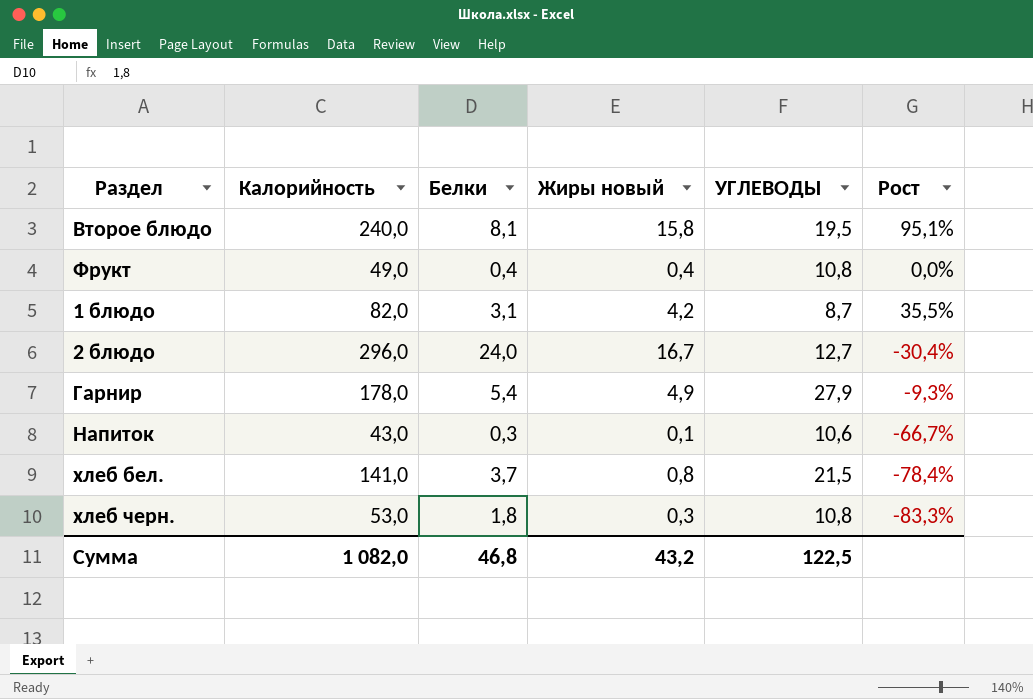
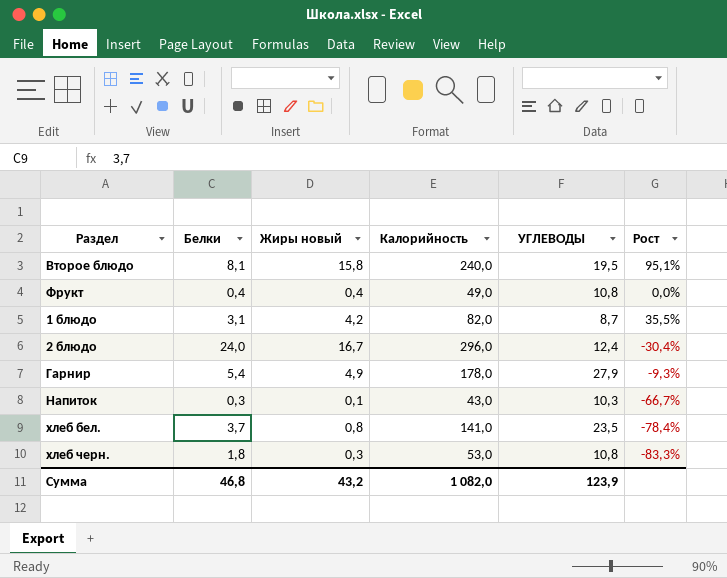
column Калорийность | position: 2 -> 4
2 блюдо | УГЛЕВОДЫ: 12,7 -> 12,4
Напиток | УГЛЕВОДЫ: 10,6 -> 10,3
хлеб бел. | УГЛЕВОДЫ: 21,5 -> 23,5
Сумма | УГЛЕВОДЫ: 122,5 -> 123,9

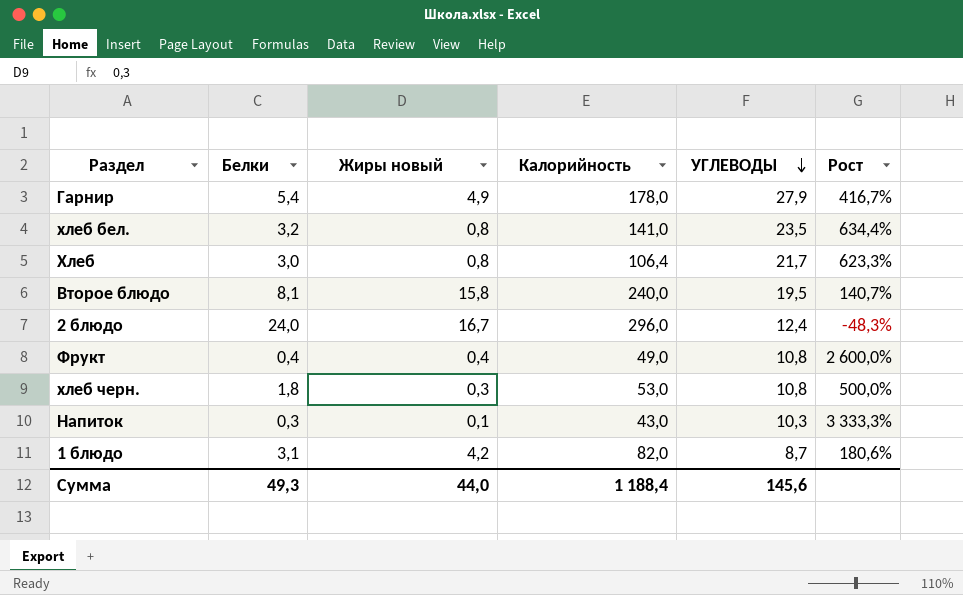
row order: none -> УГЛЕВОДЫ descending
column Рост | formula: ([Жиры новый] - [Белки]) / [Белки] -> ([УГЛЕВОДЫ] - [Белки]) / [Белки]
хлеб бел. | Белки: 3,7 -> 3,2
row Хлеб: none -> 3,0 | 0,8 | 106,4 | 21,7 | 623,3%
Сумма | Белки: 46,8 -> 49,3
Сумма | Жиры новый: 43,2 -> 44,0
Сумма | Калорийность: 1 082,0 -> 1 188,4
Сумма | УГЛЕВОДЫ: 123,9 -> 145,6

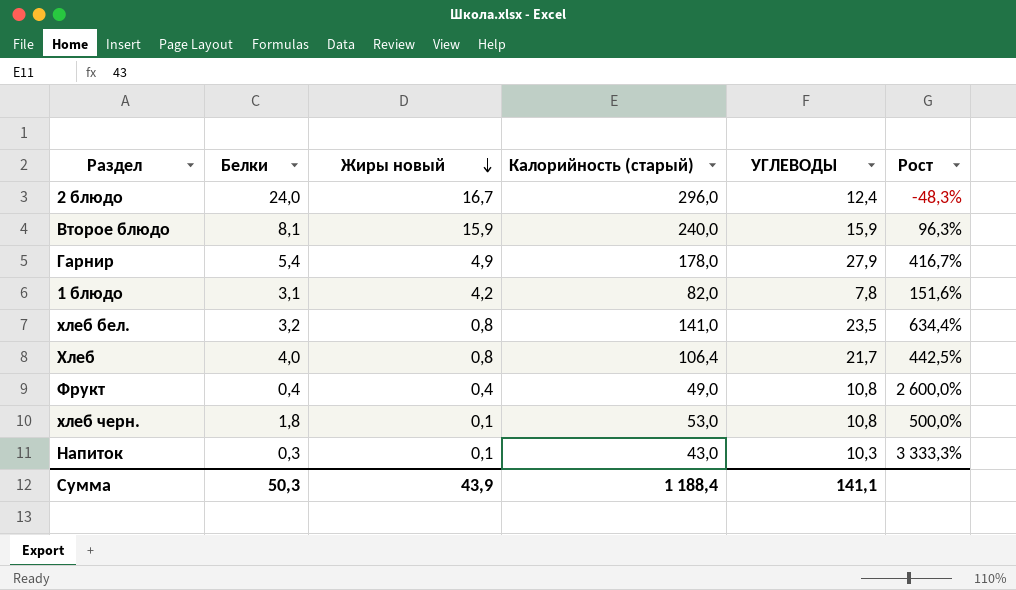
row order: УГЛЕВОДЫ descending -> Жиры новый descending
column name: Калорийность -> Калорийность (старый)
Второе блюдо | Жиры новый: 15,8 -> 15,9
Второе блюдо | УГЛЕВОДЫ: 19,5 -> 15,9
Второе блюдо | Рост: 140,7% -> 96,3%
1 блюдо | УГЛЕВОДЫ: 8,7 -> 7,8
1 блюдо | Рост: 180,6% -> 151,6%
Хлеб | Белки: 3,0 -> 4,0
Хлеб | Рост: 623,3% -> 442,5%
хлеб черн. | Жиры новый: 0,3 -> 0,1
Сумма | Белки: 49,3 -> 50,3
Сумма | Жиры новый: 44,0 -> 43,9
Сумма | УГЛЕВОДЫ: 145,6 -> 141,1

